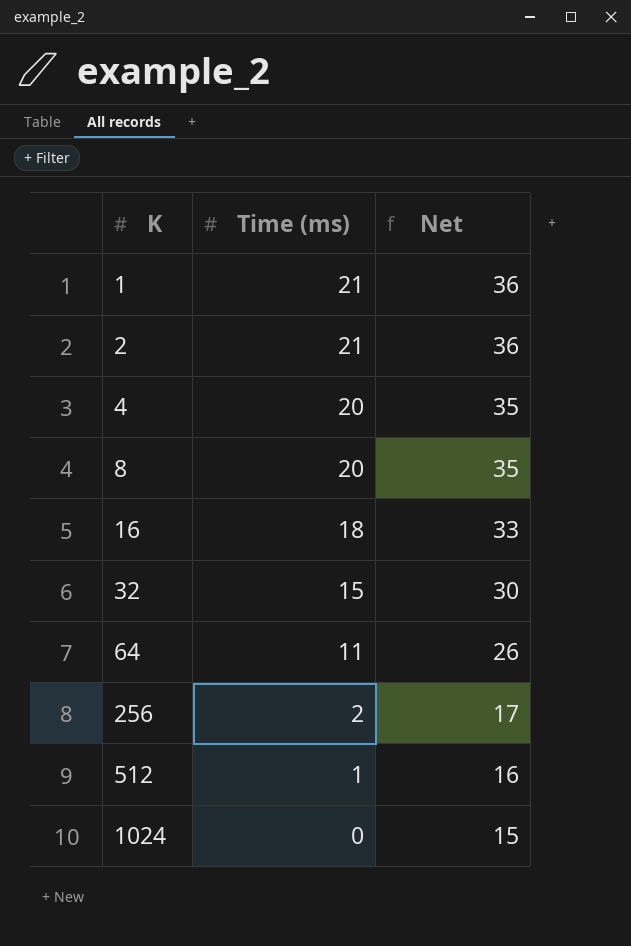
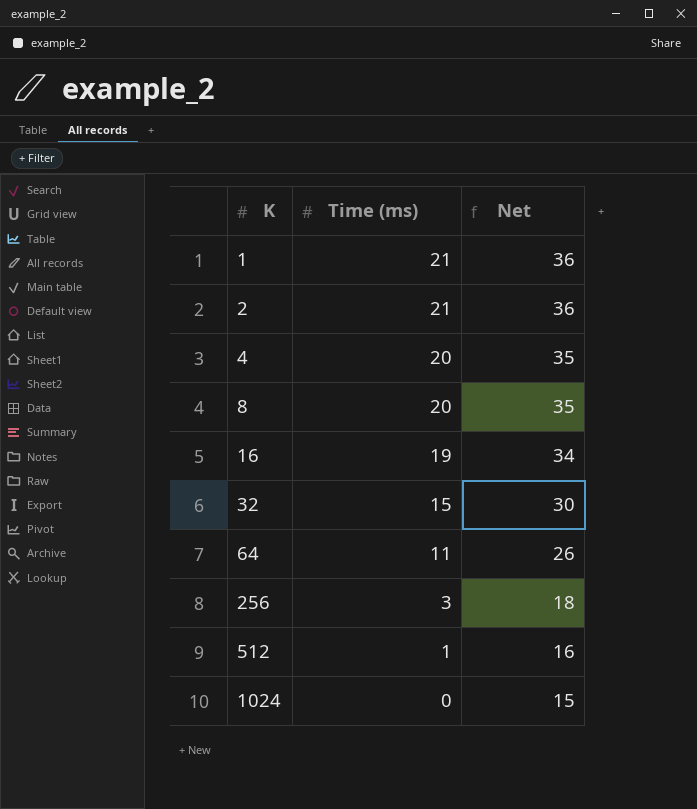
16 | Time (ms): 18 -> 19
16 | Net: 33 -> 34
256 | Time (ms): 2 -> 3
256 | Net: 17 -> 18

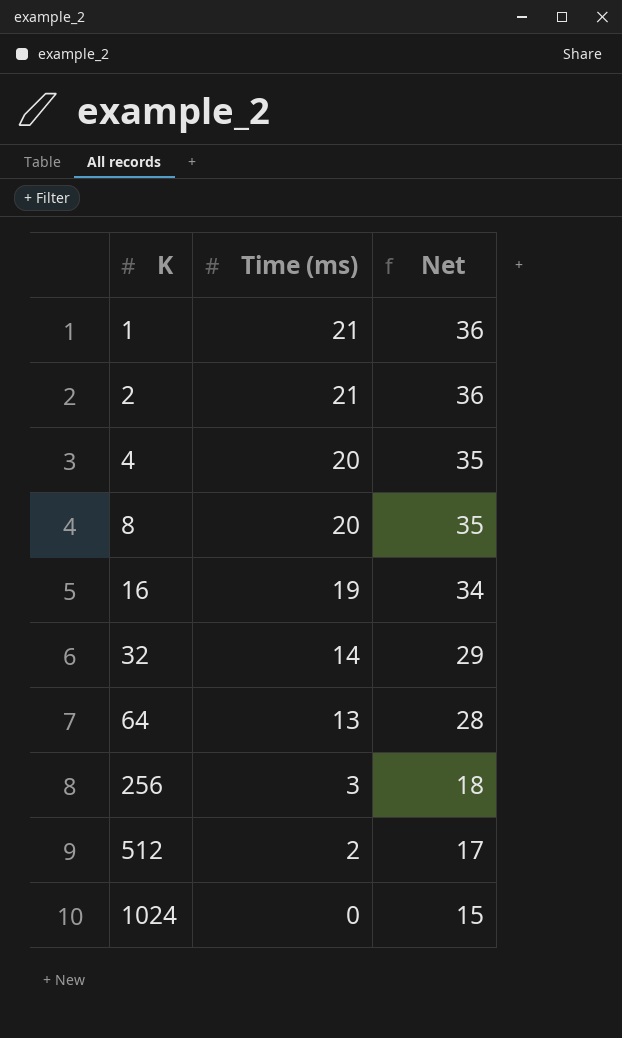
32 | Time (ms): 15 -> 14
32 | Net: 30 -> 29
64 | Time (ms): 11 -> 13
64 | Net: 26 -> 28
512 | Time (ms): 1 -> 2
512 | Net: 16 -> 17

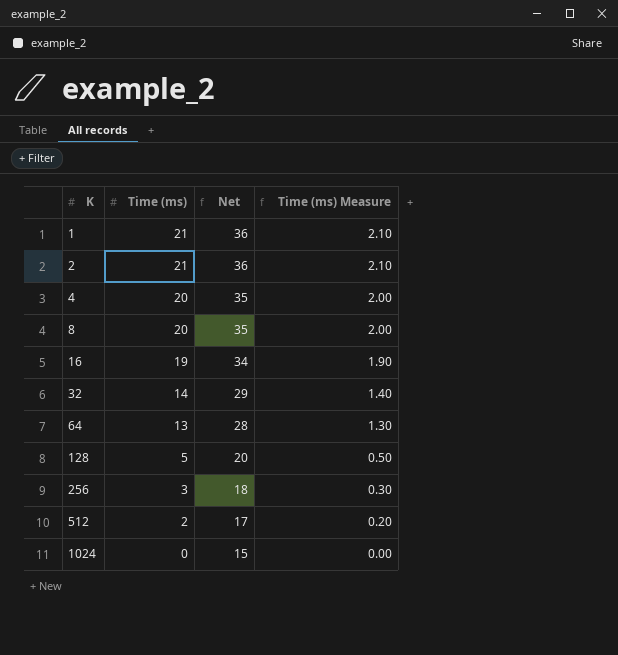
column Time (ms) Measure | formula: none -> [Time (ms)] * 0.1
row 128: none -> 5 | 20 | 0.50

